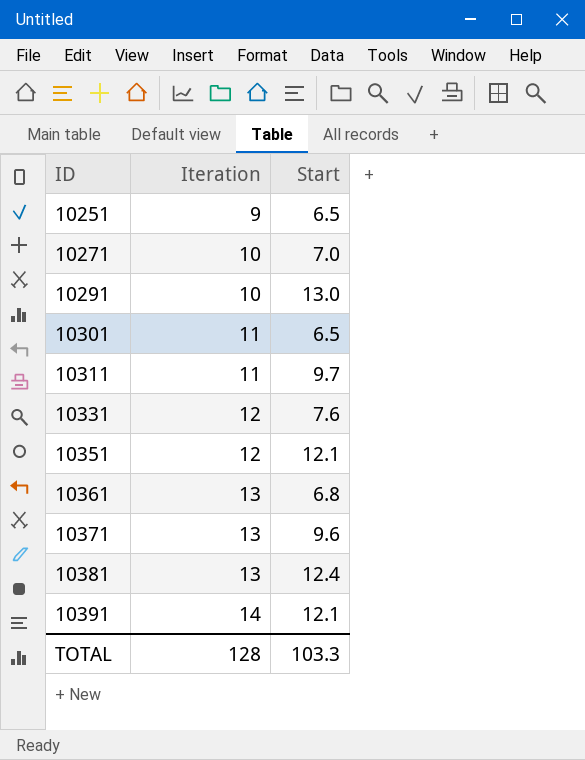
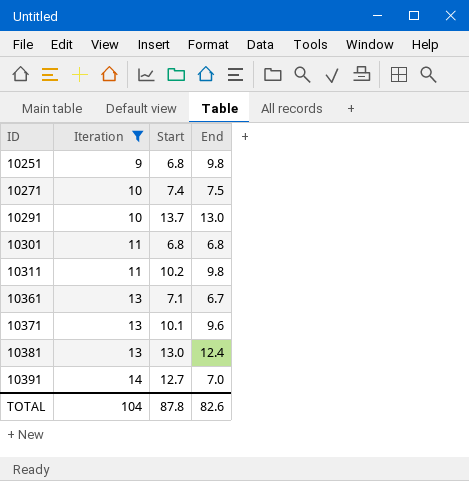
filter: none -> Iteration != 12
column End | position: none -> 4
10251 | Start: 6.5 -> 6.8
10271 | Start: 7.0 -> 7.4
10291 | Start: 13.0 -> 13.7
10301 | Start: 6.5 -> 6.8
10311 | Start: 9.7 -> 10.2
10361 | Start: 6.8 -> 7.1
10371 | Start: 9.6 -> 10.1
10381 | Start: 12.4 -> 13.0
10391 | Start: 12.1 -> 12.7
TOTAL | Iteration: 128 -> 104
TOTAL | Start: 103.3 -> 87.8

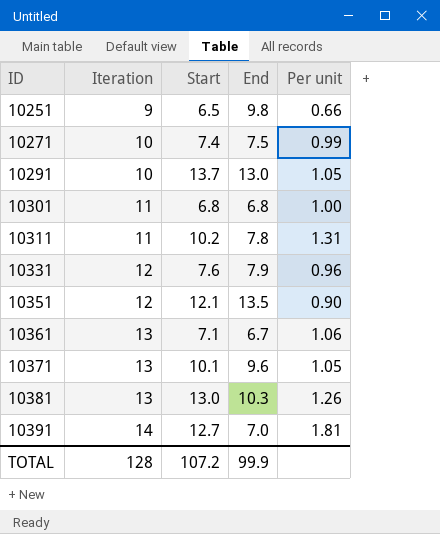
filter: Iteration != 12 -> none
column Per unit | formula: none -> [Start] / [End]
10251 | Start: 6.8 -> 6.5
10311 | End: 9.8 -> 7.8
10381 | End: 12.4 -> 10.3
TOTAL | Iteration: 104 -> 128
TOTAL | Start: 87.8 -> 107.2
TOTAL | End: 82.6 -> 99.9

